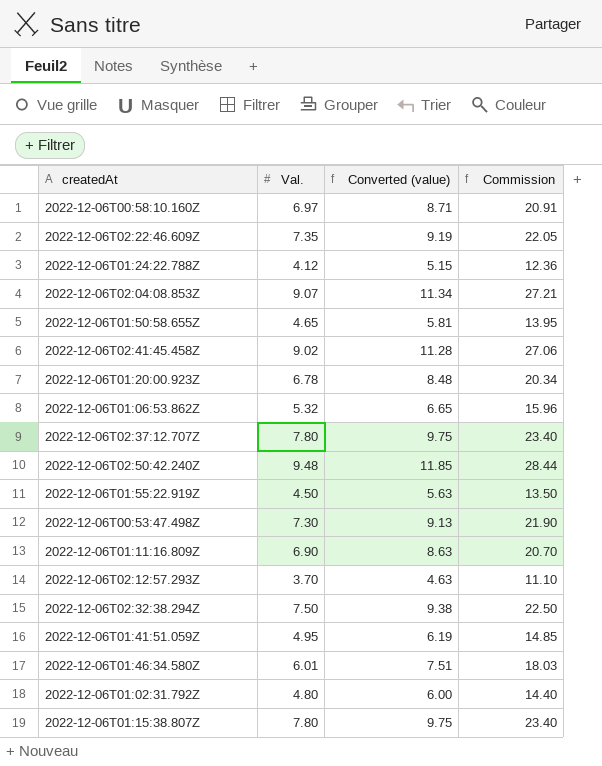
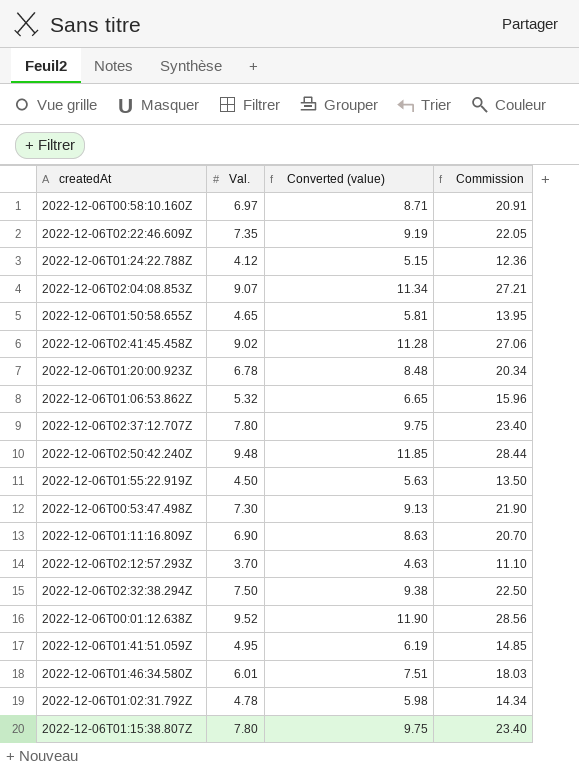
row 2022-12-06T00:01:12.638Z: none -> 9.52 | 11.90 | 28.56
2022-12-06T01:02:31.792Z | Val.: 4.80 -> 4.78
2022-12-06T01:02:31.792Z | Converted (value): 6.00 -> 5.98
2022-12-06T01:02:31.792Z | Commission: 14.40 -> 14.34

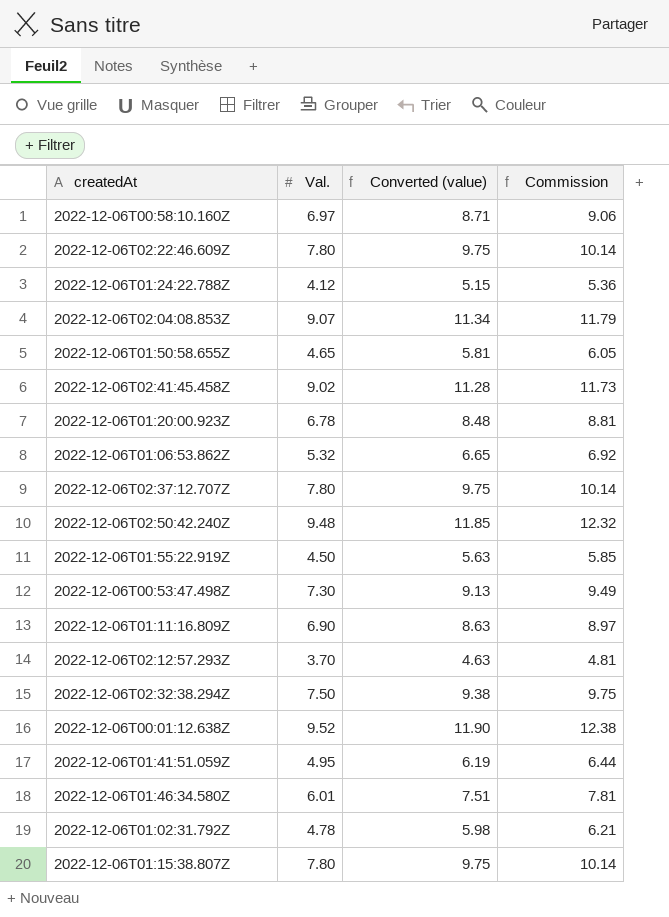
column Commission | formula: [Val.] * 3 -> [Val.] * 1.3
2022-12-06T02:22:46.609Z | Val.: 7.35 -> 7.80
2022-12-06T02:22:46.609Z | Converted (value): 9.19 -> 9.75

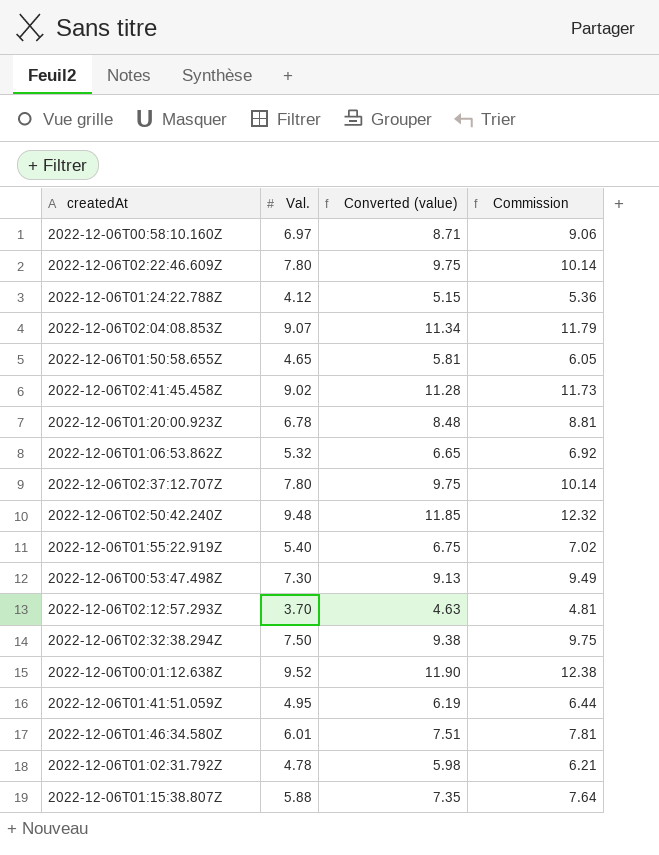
row 2022-12-06T01:11:16.809Z: 6.90 | 8.63 | 8.97 -> none
2022-12-06T01:55:22.919Z | Val.: 4.50 -> 5.40
2022-12-06T01:55:22.919Z | Converted (value): 5.63 -> 6.75
2022-12-06T01:55:22.919Z | Commission: 5.85 -> 7.02
2022-12-06T01:15:38.807Z | Val.: 7.80 -> 5.88
2022-12-06T01:15:38.807Z | Converted (value): 9.75 -> 7.35
2022-12-06T01:15:38.807Z | Commission: 10.14 -> 7.64

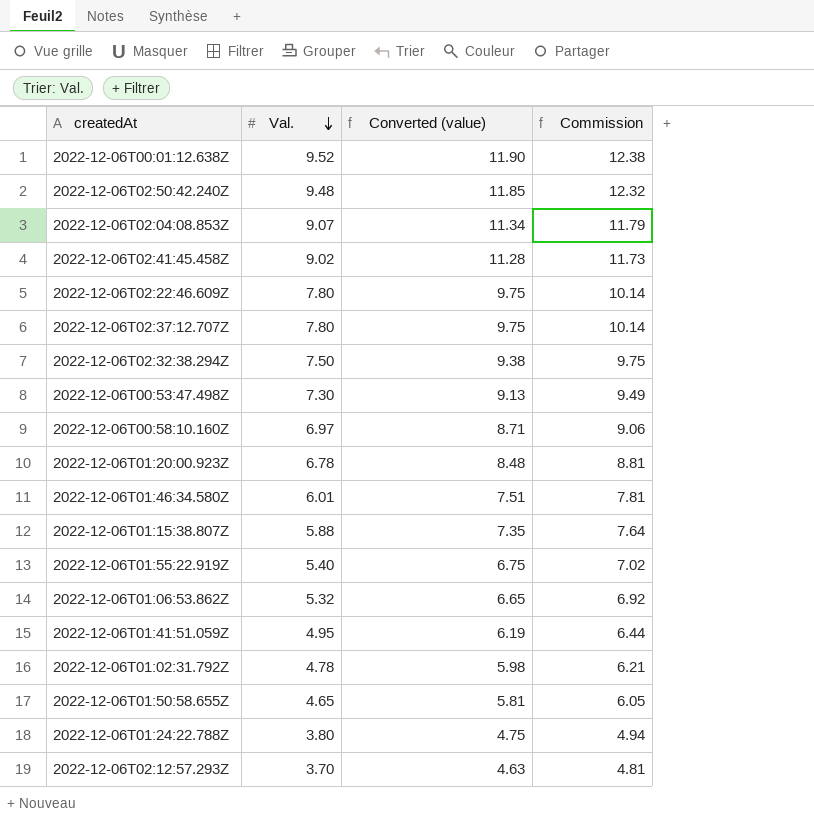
row order: none -> Val. descending
2022-12-06T01:24:22.788Z | Val.: 4.12 -> 3.80
2022-12-06T01:24:22.788Z | Converted (value): 5.15 -> 4.75
2022-12-06T01:24:22.788Z | Commission: 5.36 -> 4.94

